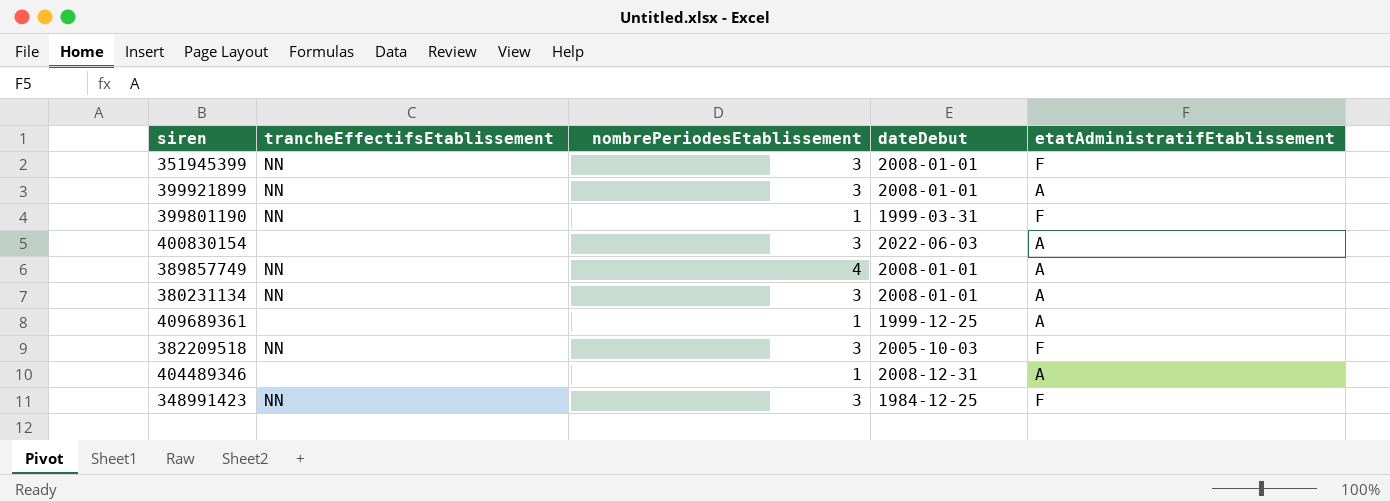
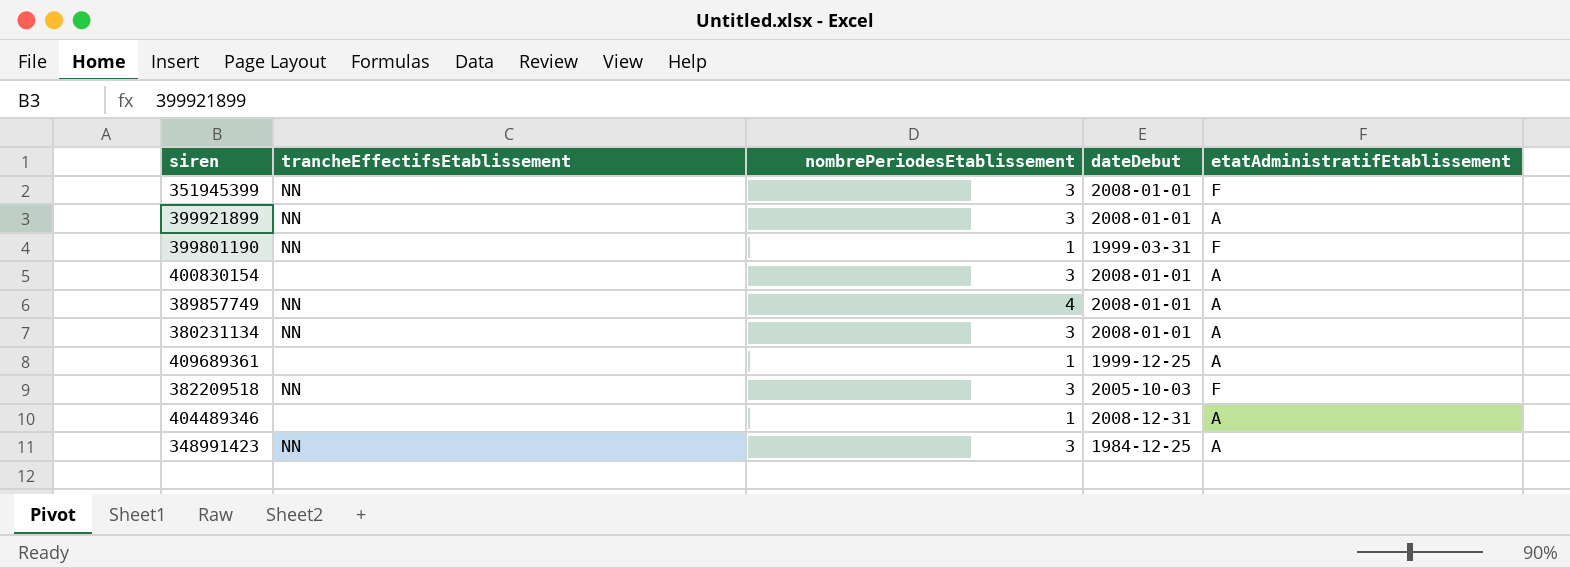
400830154 | dateDebut: 2022-06-03 -> 2008-01-01
348991423 | etatAdministratifEtablissement: F -> A

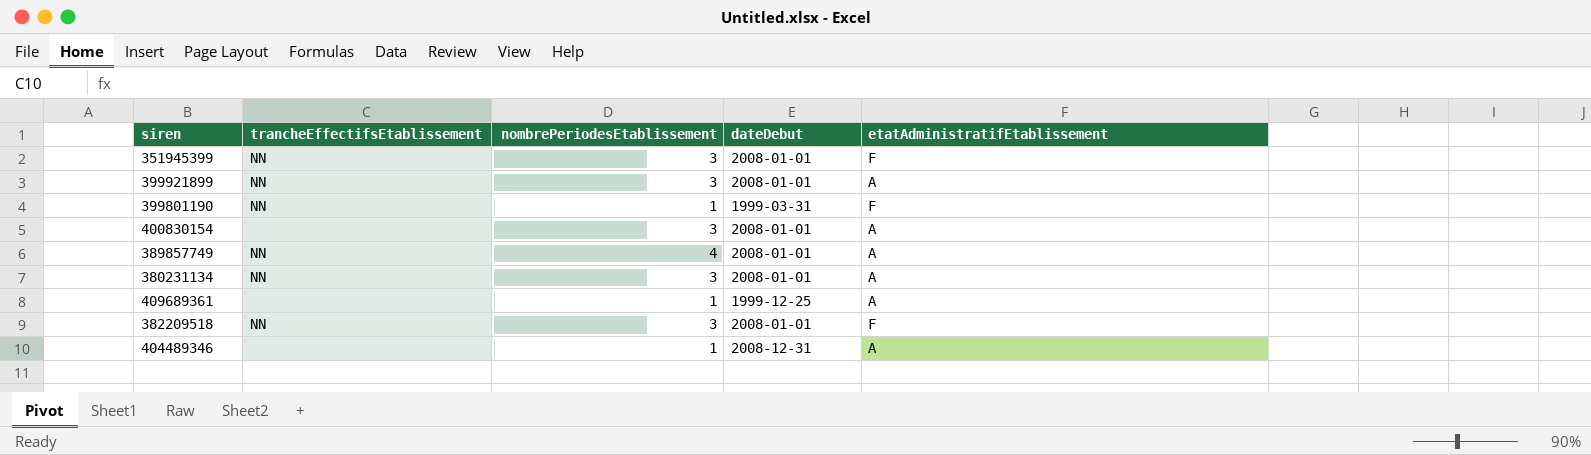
row 348991423: NN | 3 | 1984-12-25 | A -> none
382209518 | dateDebut: 2005-10-03 -> 2008-01-01

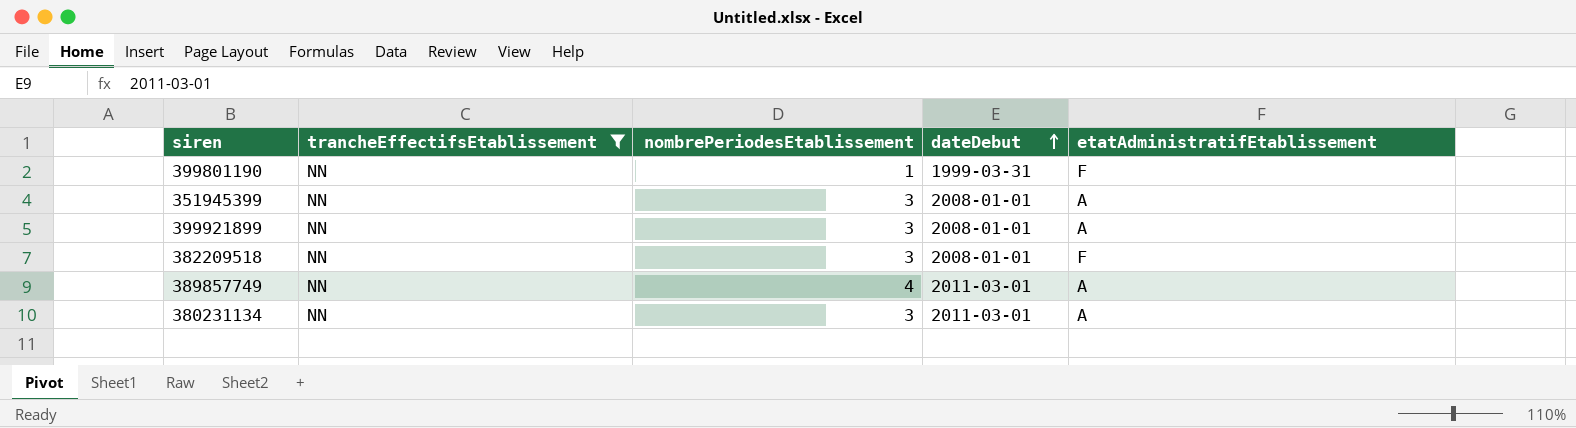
filter: none -> trancheEffectifsEtablissement = NN
row order: none -> dateDebut ascending
351945399 | etatAdministratifEtablissement: F -> A
389857749 | dateDebut: 2008-01-01 -> 2011-03-01
380231134 | dateDebut: 2008-01-01 -> 2011-03-01

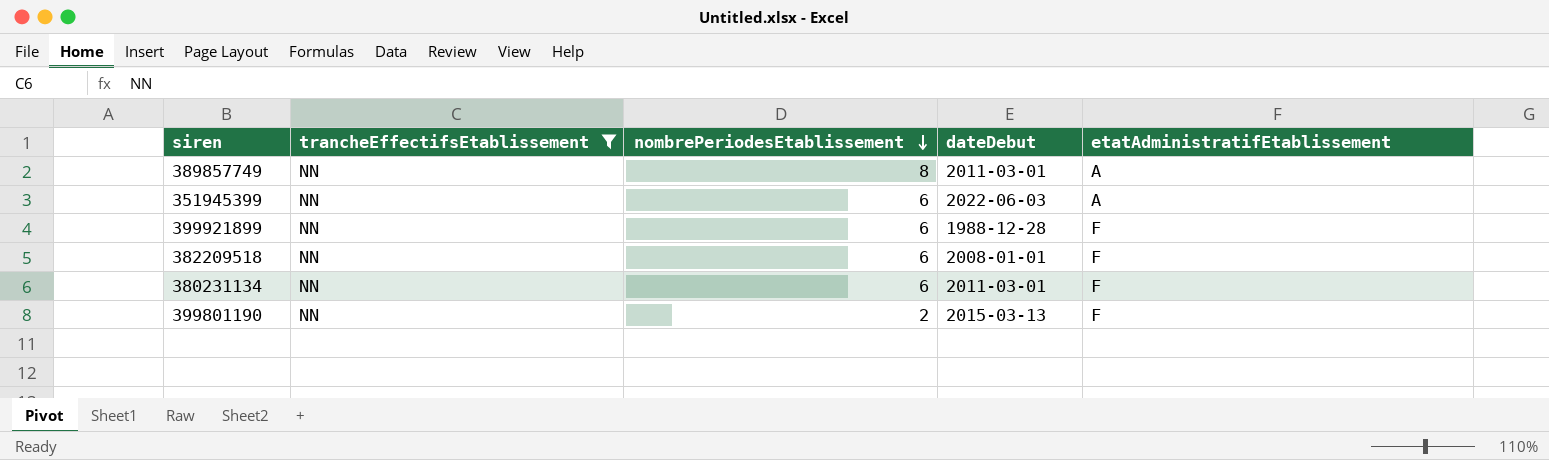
row order: dateDebut ascending -> nombrePeriodesEtablissement descending
389857749 | nombrePeriodesEtablissement: 4 -> 8
351945399 | nombrePeriodesEtablissement: 3 -> 6
351945399 | dateDebut: 2008-01-01 -> 2022-06-03
399921899 | nombrePeriodesEtablissement: 3 -> 6
399921899 | dateDebut: 2008-01-01 -> 1988-12-28
399921899 | etatAdministratifEtablissement: A -> F
382209518 | nombrePeriodesEtablissement: 3 -> 6
380231134 | nombrePeriodesEtablissement: 3 -> 6
380231134 | etatAdministratifEtablissement: A -> F
399801190 | nombrePeriodesEtablissement: 1 -> 2
399801190 | dateDebut: 1999-03-31 -> 2015-03-13

